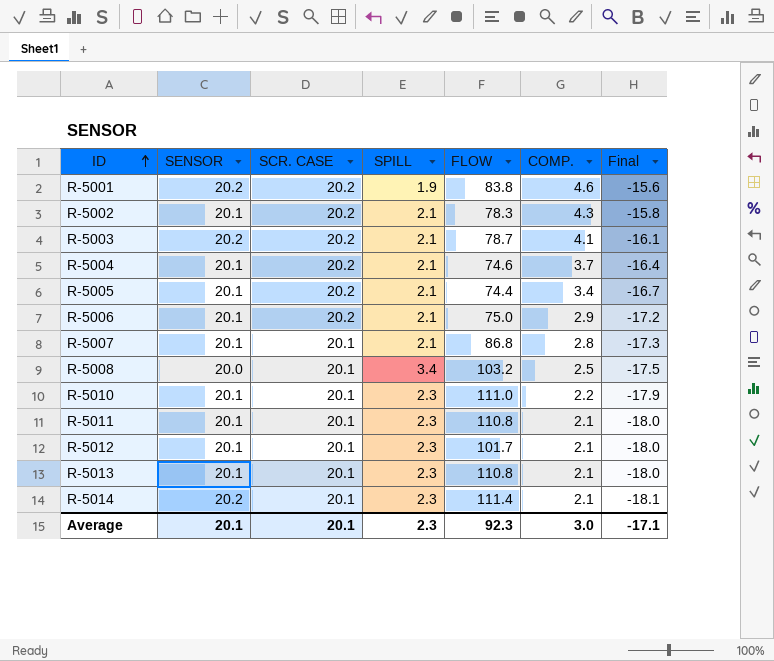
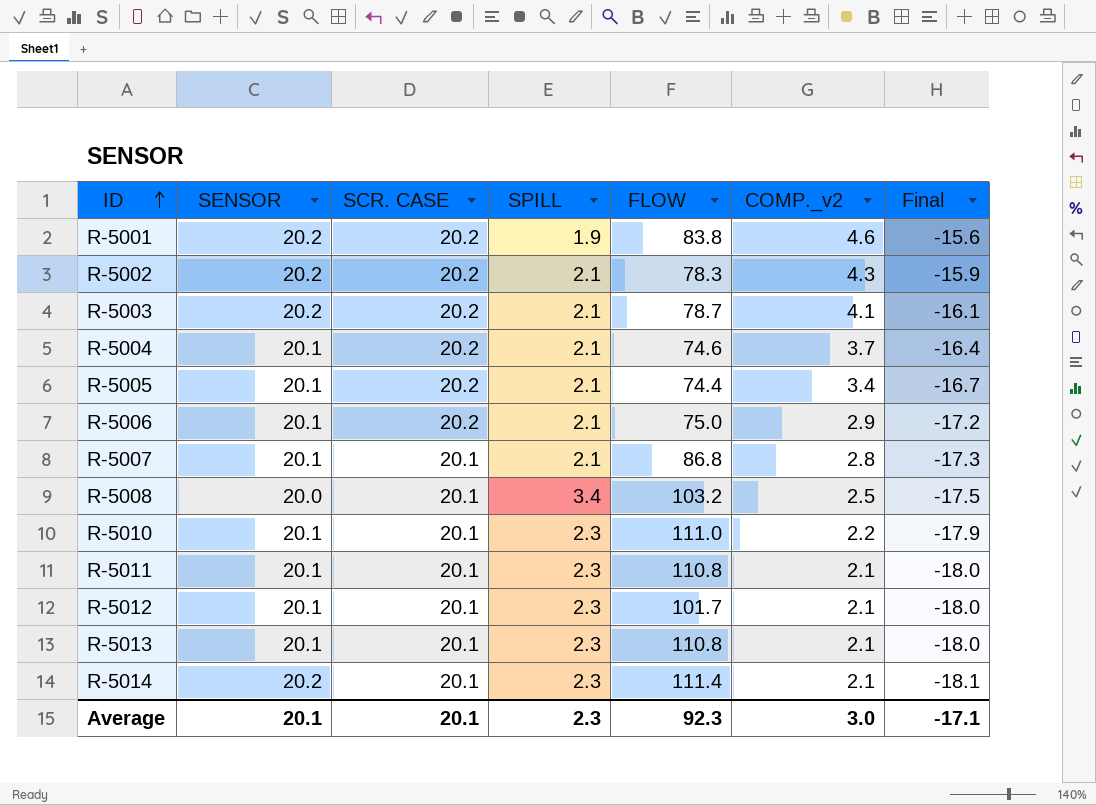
column name: COMP. -> COMP._v2
R-5002 | SENSOR: 20.1 -> 20.2
R-5002 | Final: -15.8 -> -15.9

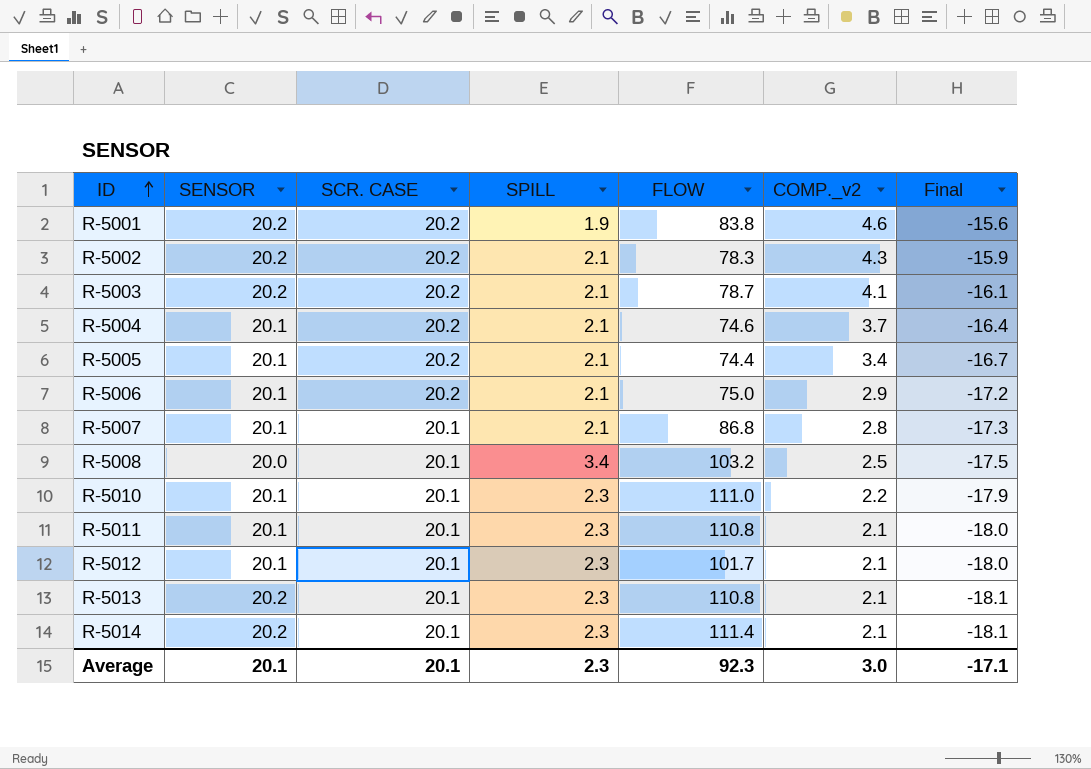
R-5013 | SENSOR: 20.1 -> 20.2
R-5013 | Final: -18.0 -> -18.1

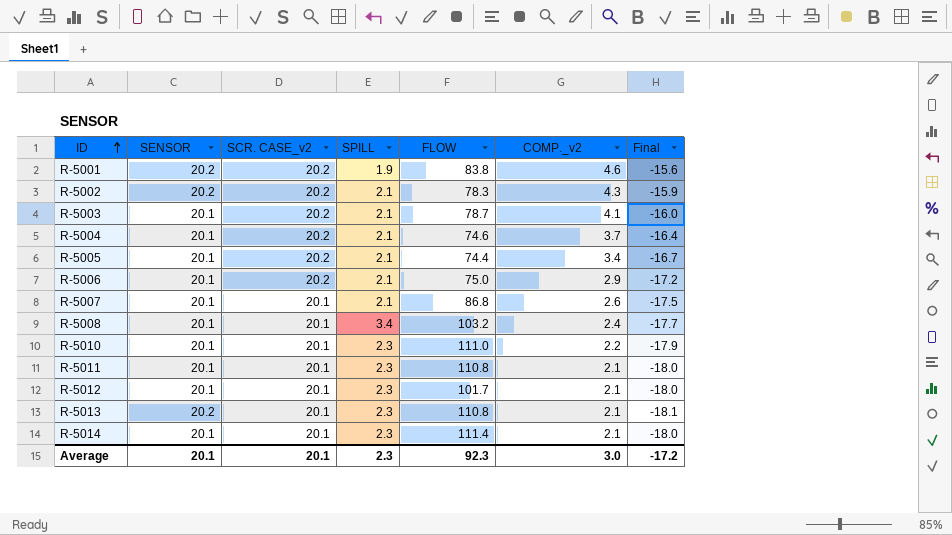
column name: SCR. CASE -> SCR. CASE_v2
R-5003 | SENSOR: 20.2 -> 20.1
R-5003 | Final: -16.1 -> -16.0
R-5007 | COMP._v2: 2.8 -> 2.6
R-5007 | Final: -17.3 -> -17.5
R-5008 | SENSOR: 20.0 -> 20.1
R-5008 | COMP._v2: 2.5 -> 2.4
R-5008 | Final: -17.5 -> -17.7
R-5014 | SENSOR: 20.2 -> 20.1
R-5014 | Final: -18.1 -> -18.0
Average | Final: -17.1 -> -17.2

